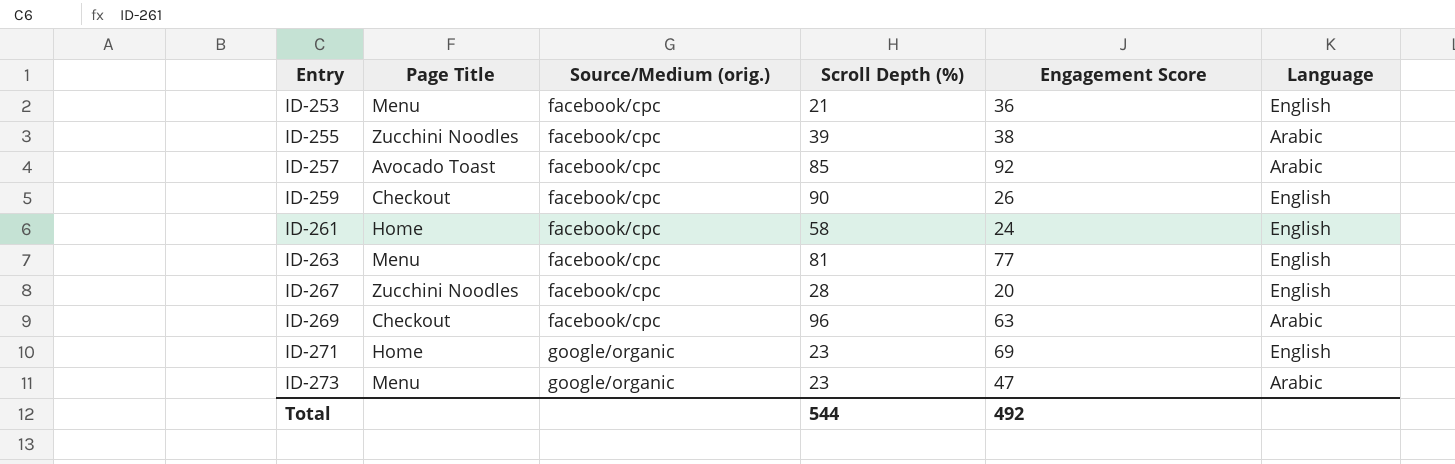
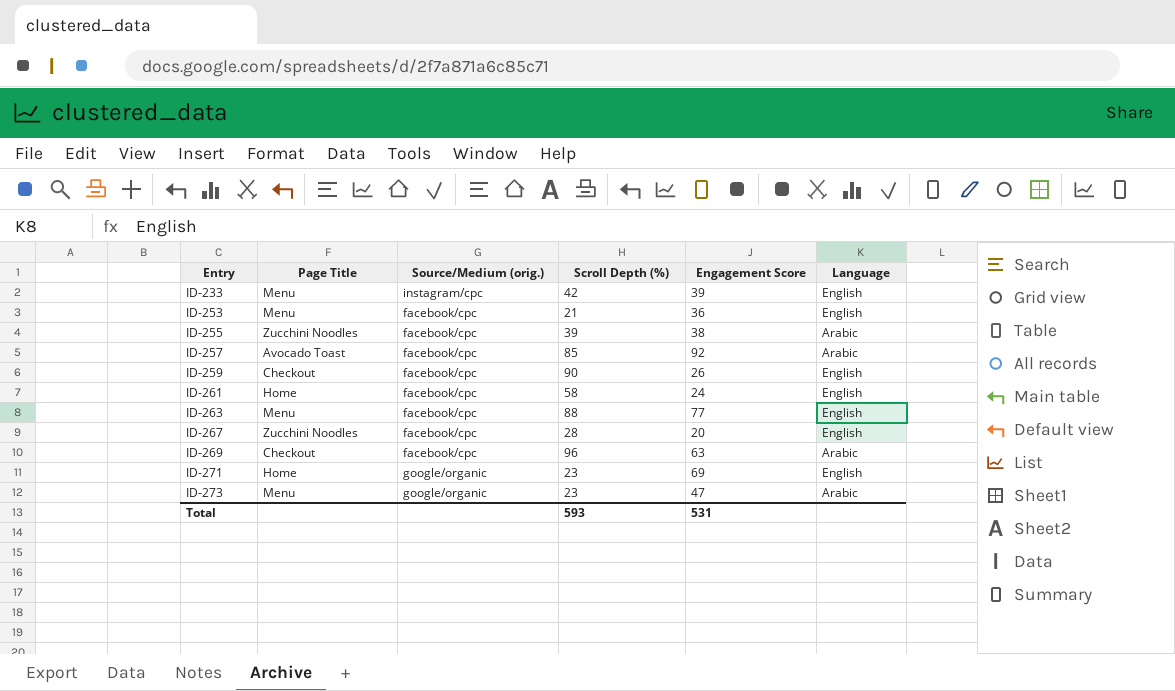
row ID-233: none -> Menu | instagram/cpc | 42 | 39 | English
ID-263 | Scroll Depth (%): 81 -> 88
Total | Scroll Depth (%): 544 -> 593
Total | Engagement Score: 492 -> 531

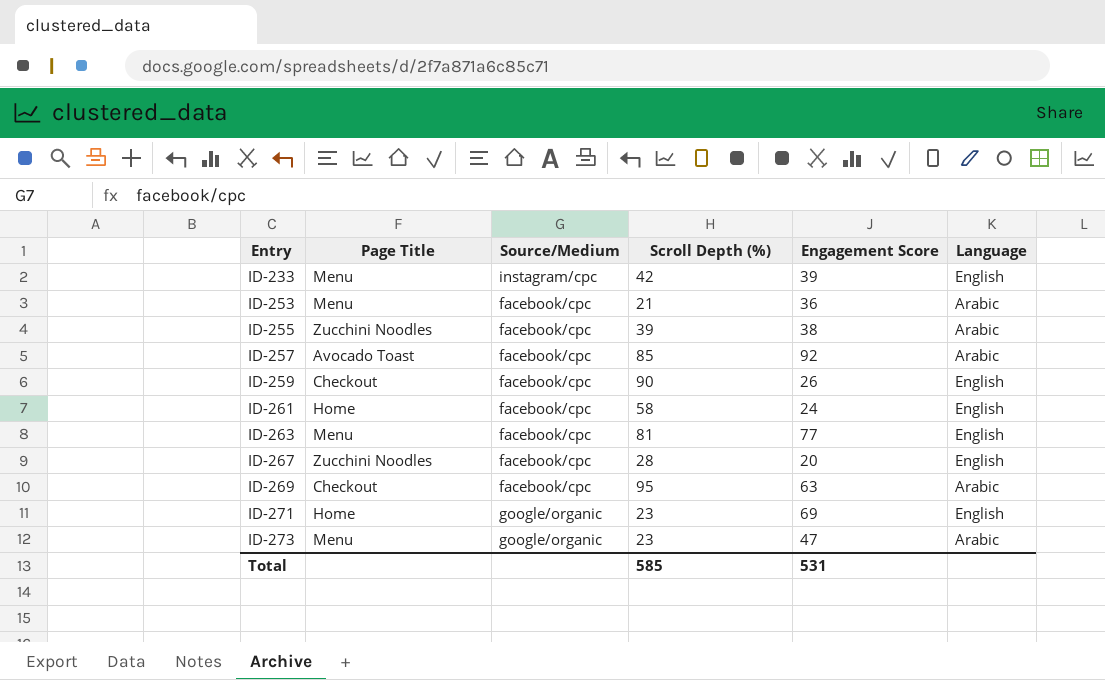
column name: Source/Medium (orig.) -> Source/Medium
ID-253 | Language: English -> Arabic
ID-263 | Scroll Depth (%): 88 -> 81
ID-269 | Scroll Depth (%): 96 -> 95
Total | Scroll Depth (%): 593 -> 585

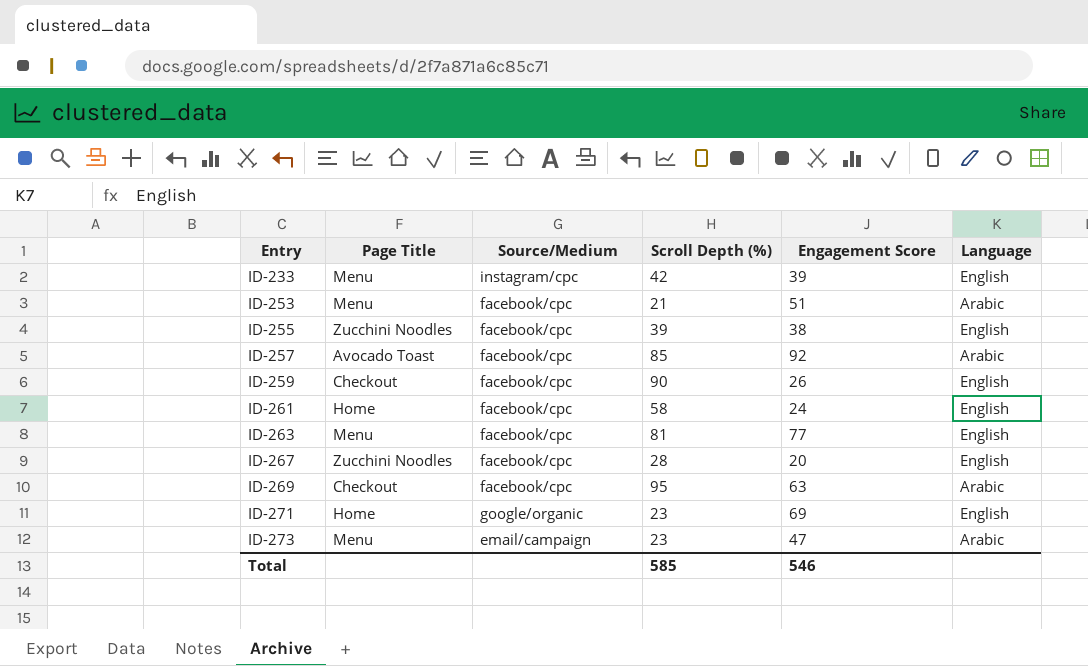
ID-253 | Engagement Score: 36 -> 51
ID-255 | Language: Arabic -> English
ID-273 | Source/Medium: google/organic -> email/campaign
Total | Engagement Score: 531 -> 546

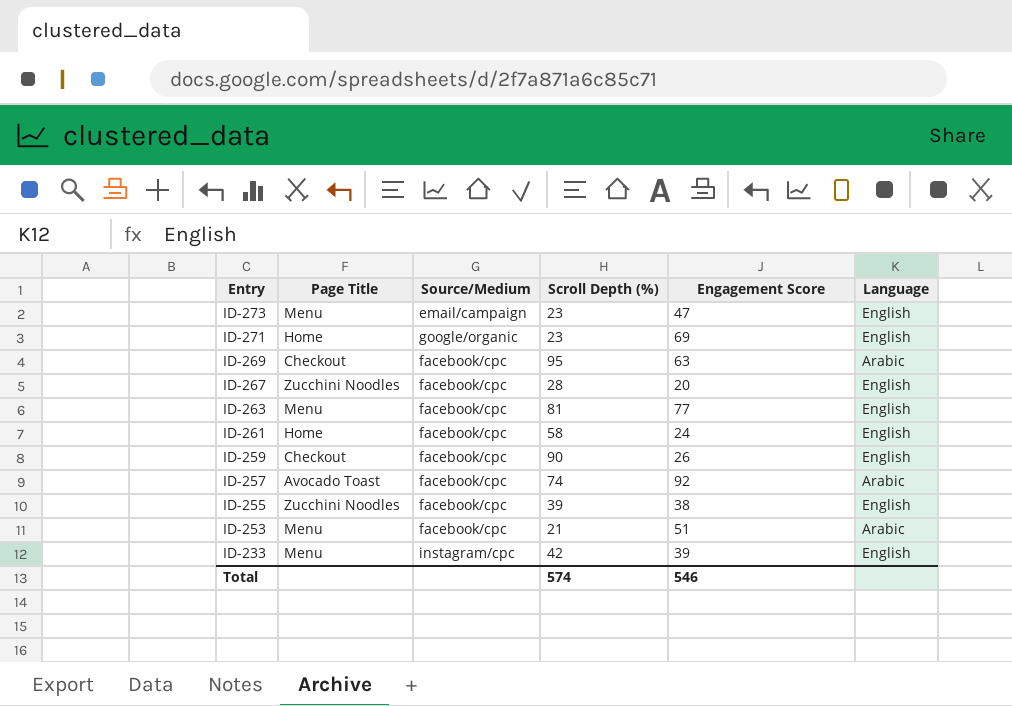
row order: Entry ascending -> Entry descending
ID-273 | Language: Arabic -> English
ID-257 | Scroll Depth (%): 85 -> 74
Total | Scroll Depth (%): 585 -> 574

